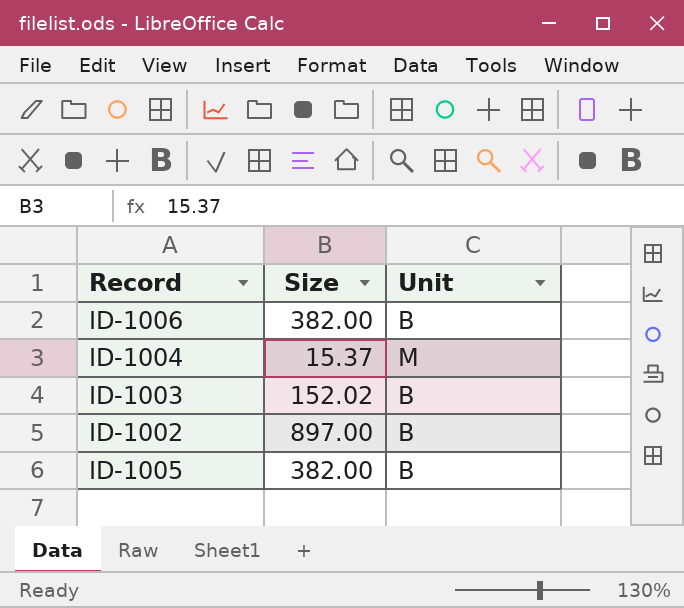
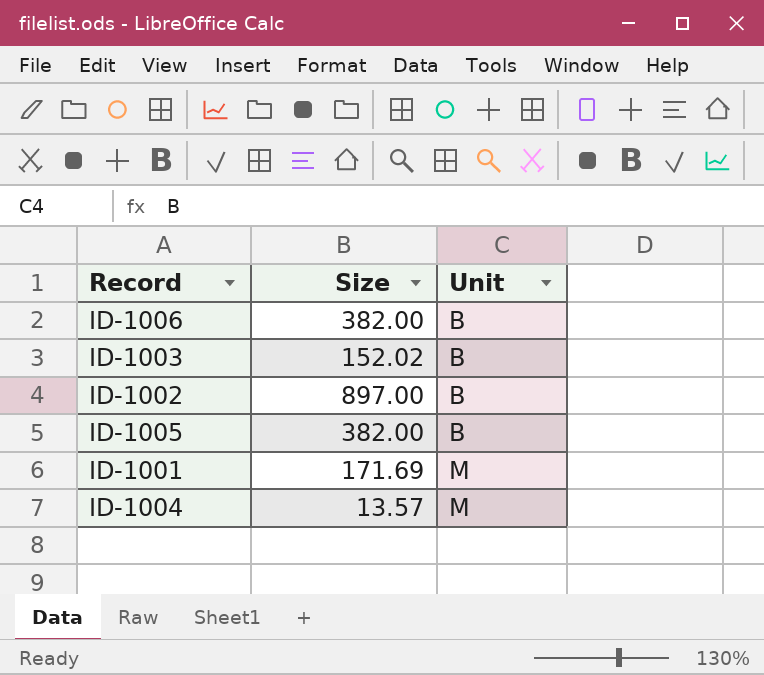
row order: none -> Unit ascending
row ID-1001: none -> 171.69 | M
ID-1004 | Size: 15.37 -> 13.57

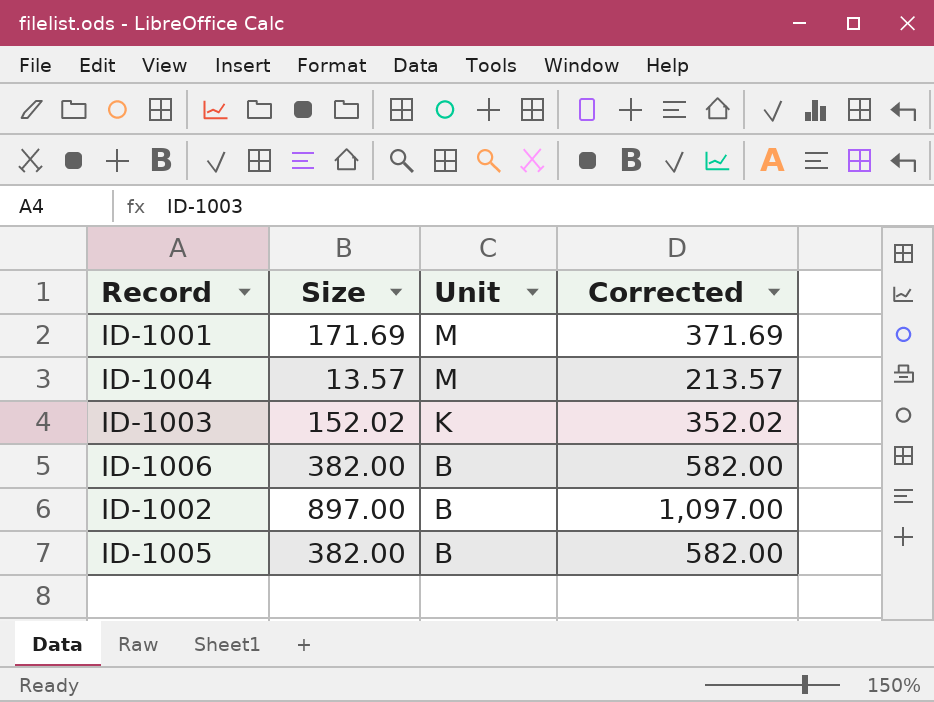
row order: Unit ascending -> Unit descending
column Corrected | formula: none -> [Size] + 200
ID-1003 | Unit: B -> K

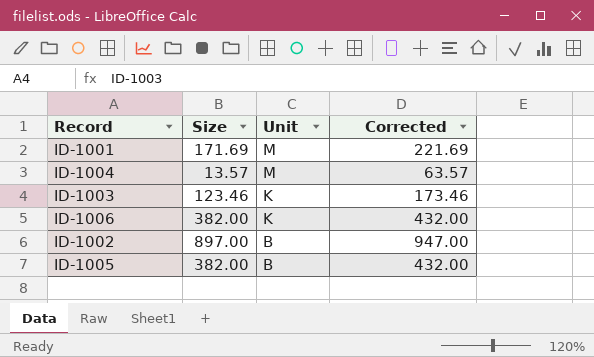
column Corrected | formula: [Size] + 200 -> [Size] + 50
ID-1003 | Size: 152.02 -> 123.46
ID-1006 | Unit: B -> K

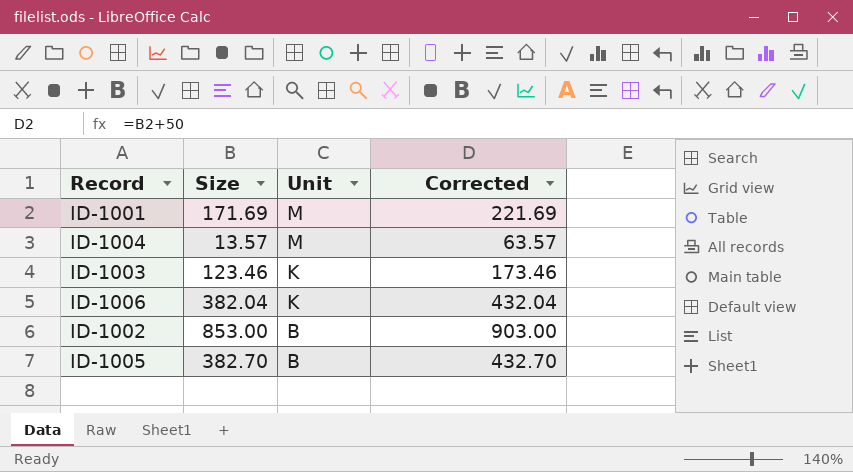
ID-1006 | Size: 382.00 -> 382.04
ID-1006 | Corrected: 432.00 -> 432.04
ID-1002 | Size: 897.00 -> 853.00
ID-1002 | Corrected: 947.00 -> 903.00
ID-1005 | Size: 382.00 -> 382.70
ID-1005 | Corrected: 432.00 -> 432.70

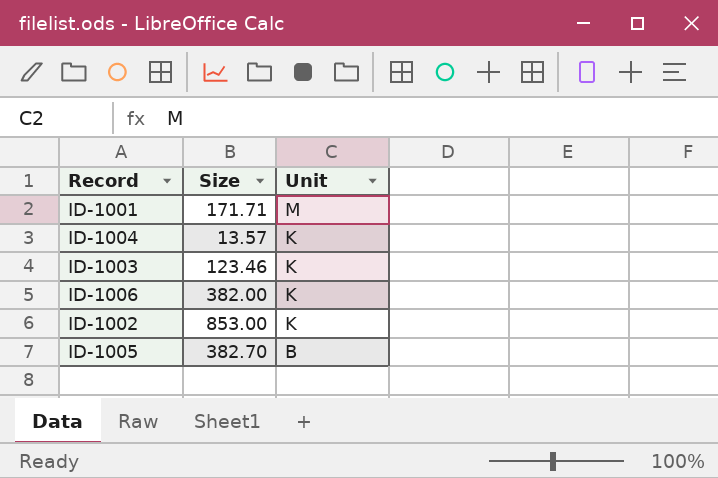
column Corrected | formula: [Size] + 50 -> none
ID-1001 | Size: 171.69 -> 171.71
ID-1004 | Unit: M -> K
ID-1006 | Size: 382.04 -> 382.00
ID-1002 | Unit: B -> K

